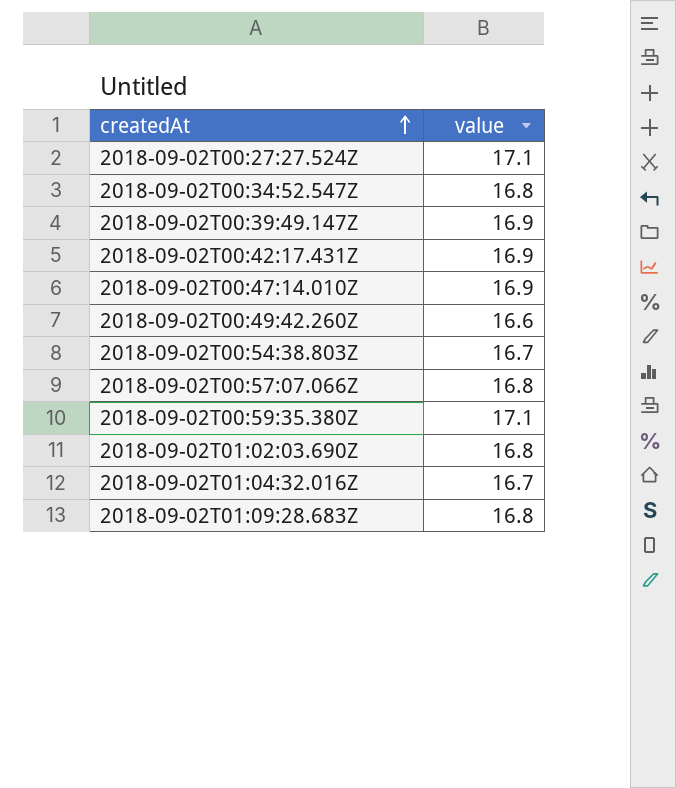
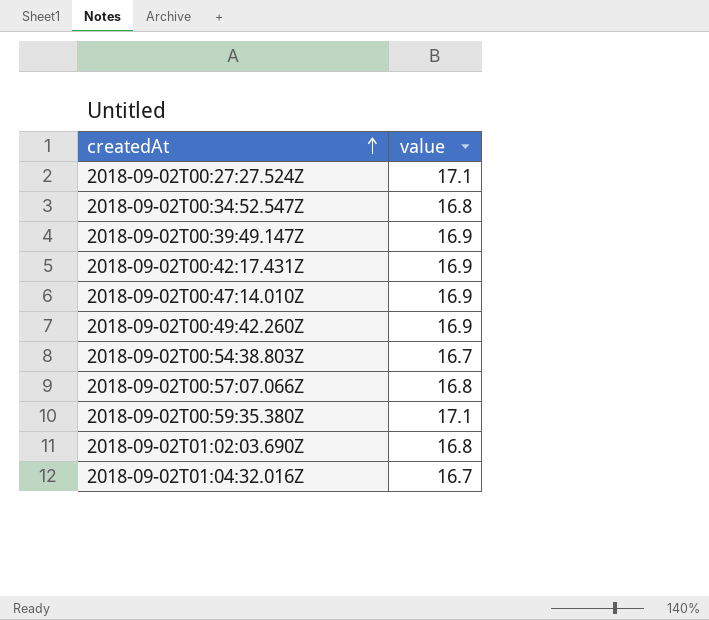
row 2018-09-02T01:09:28.683Z: 16.8 -> none
2018-09-02T00:49:42.260Z | value: 16.6 -> 16.9

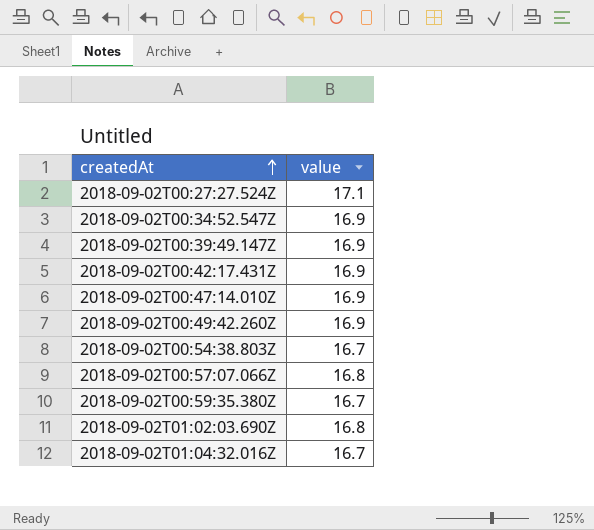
2018-09-02T00:34:52.547Z | value: 16.8 -> 16.9
2018-09-02T00:59:35.380Z | value: 17.1 -> 16.7

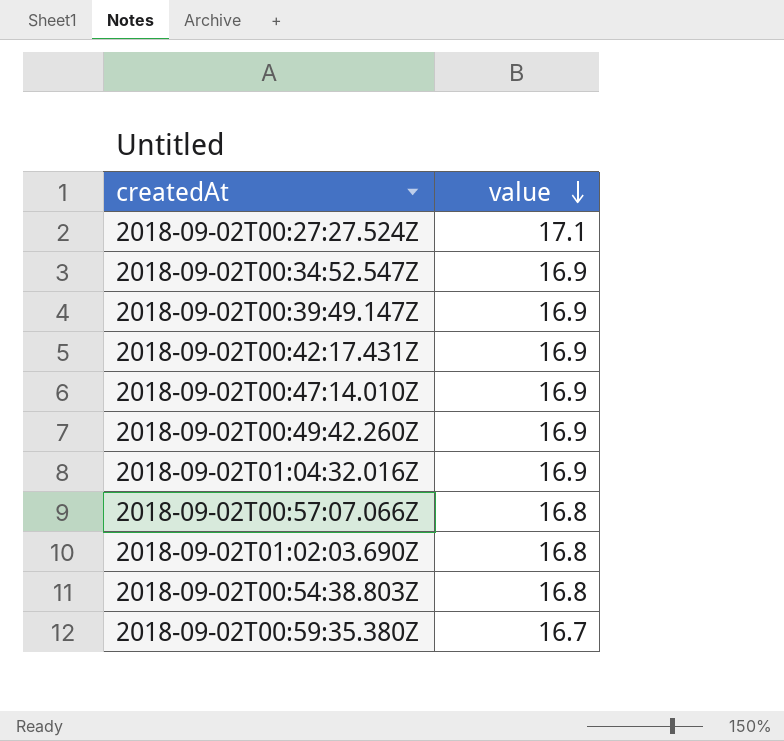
row order: createdAt ascending -> value descending
2018-09-02T01:04:32.016Z | value: 16.7 -> 16.9
2018-09-02T00:54:38.803Z | value: 16.7 -> 16.8

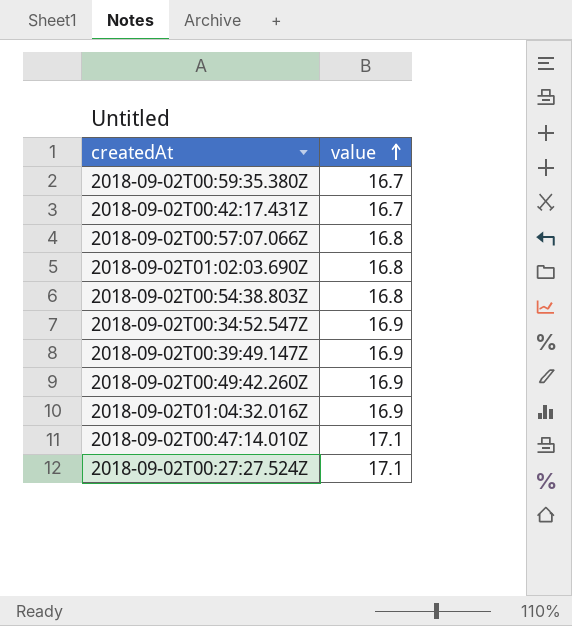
row order: value descending -> value ascending
2018-09-02T00:42:17.431Z | value: 16.9 -> 16.7
2018-09-02T00:47:14.010Z | value: 16.9 -> 17.1

